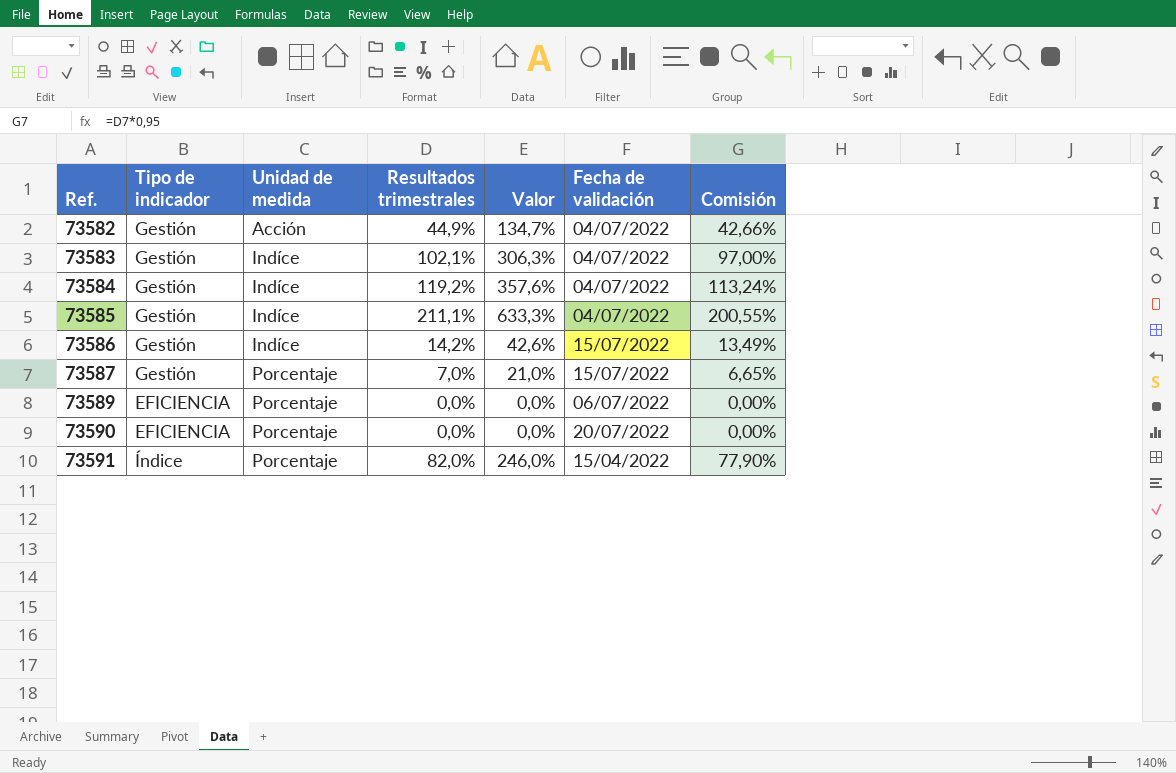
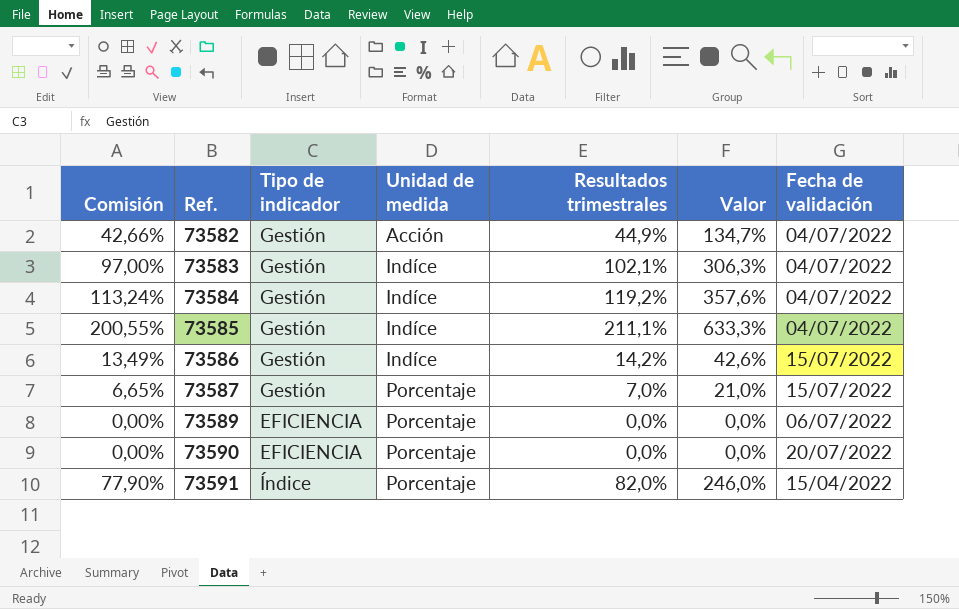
column Comisión | position: 7 -> 1

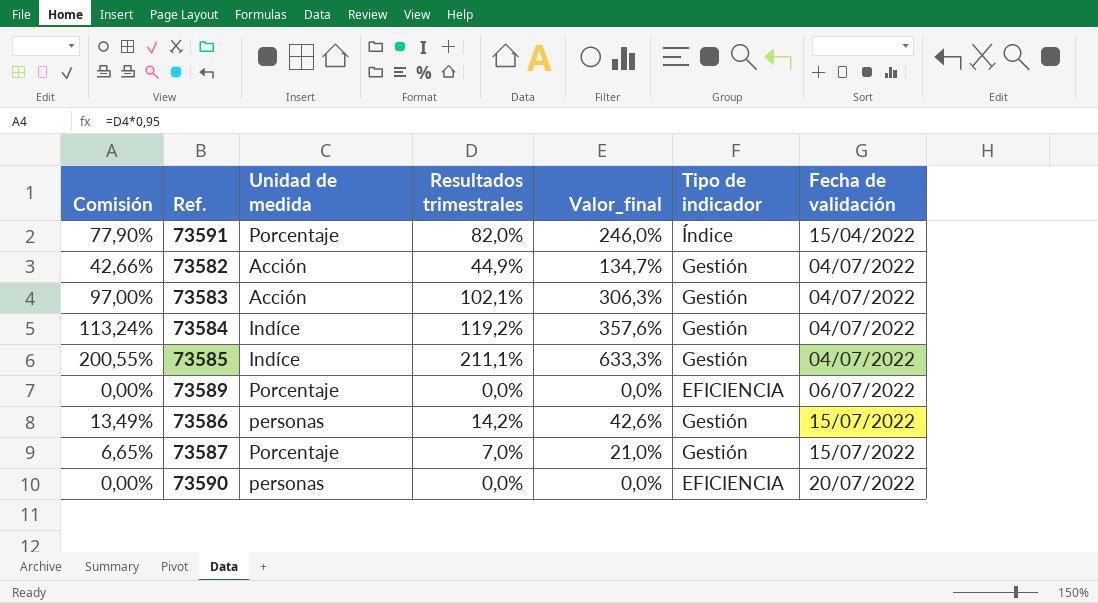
row order: Ref. ascending -> Fecha de validación ascending
column name: Valor -> Valor_final
column Tipo de indicador | position: 3 -> 6
73583 | Unidad de medida: Indíce -> Acción
73586 | Unidad de medida: Indíce -> personas
73590 | Unidad de medida: Porcentaje -> personas

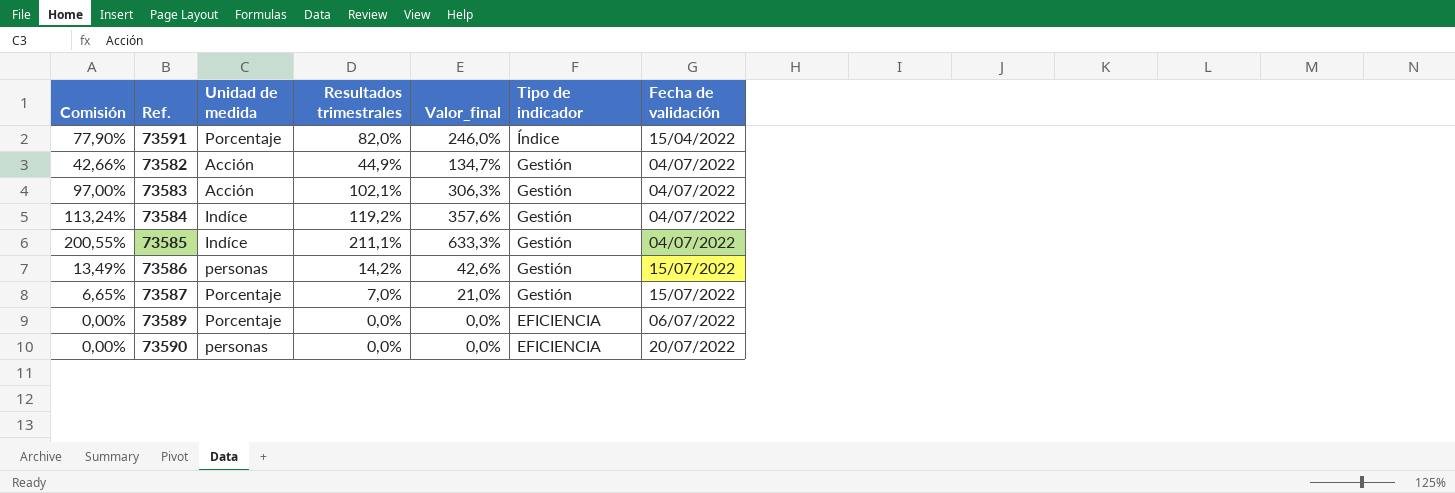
row order: Fecha de validación ascending -> Tipo de indicador descending

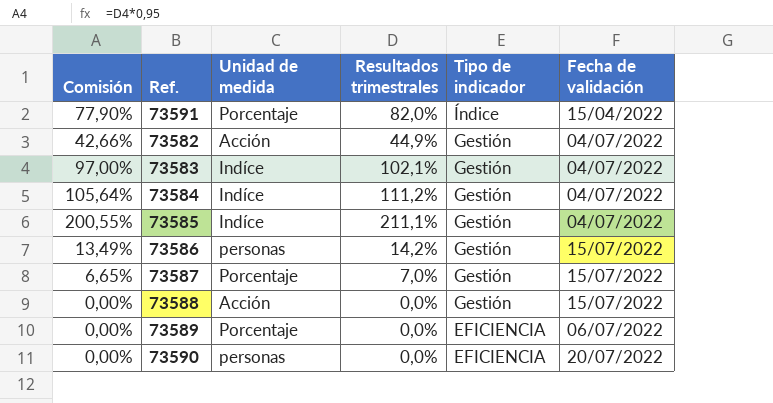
column Valor_final | formula: [Resultados trimestrales] * 3 -> none
73583 | Unidad de medida: Acción -> Indíce
73584 | Comisión: 113,24% -> 105,64%
73584 | Resultados trimestrales: 119,2% -> 111,2%
row 73588: none -> 0,00% | Acción | 0,0% | Gestión | 15/07/2022

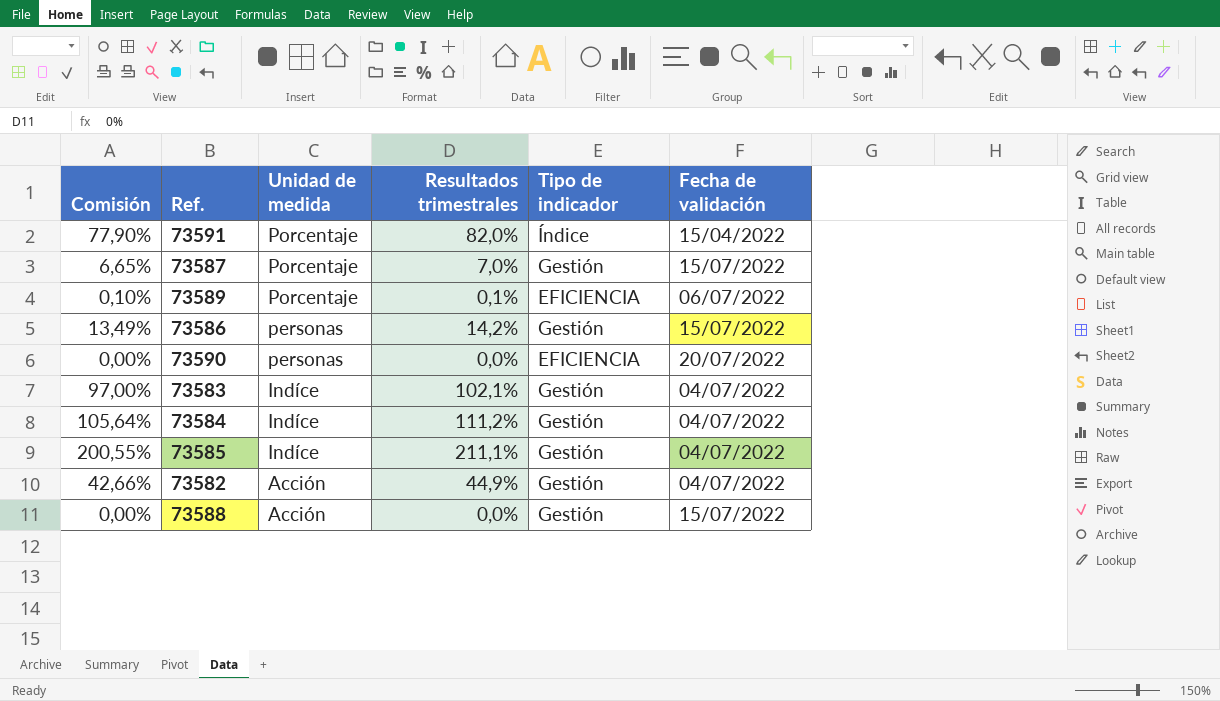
row order: Tipo de indicador descending -> Unidad de medida descending
73589 | Comisión: 0,00% -> 0,10%
73589 | Resultados trimestrales: 0,0% -> 0,1%

